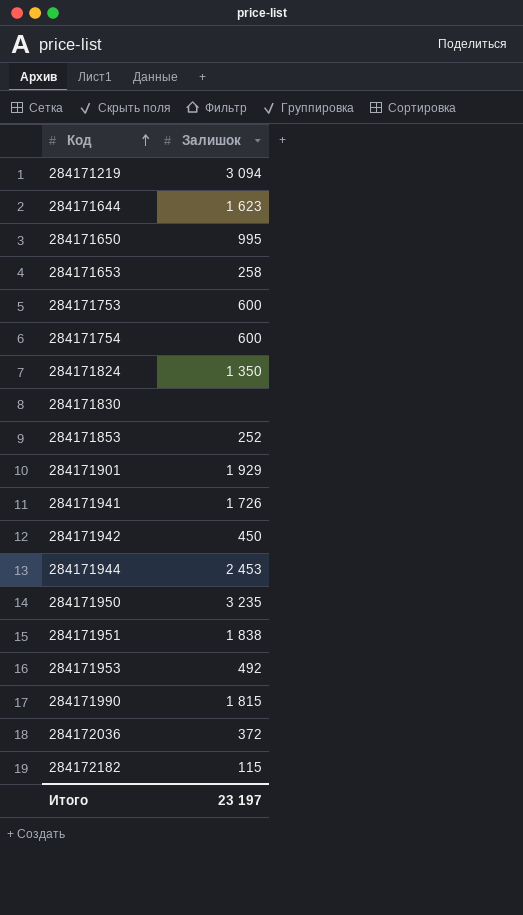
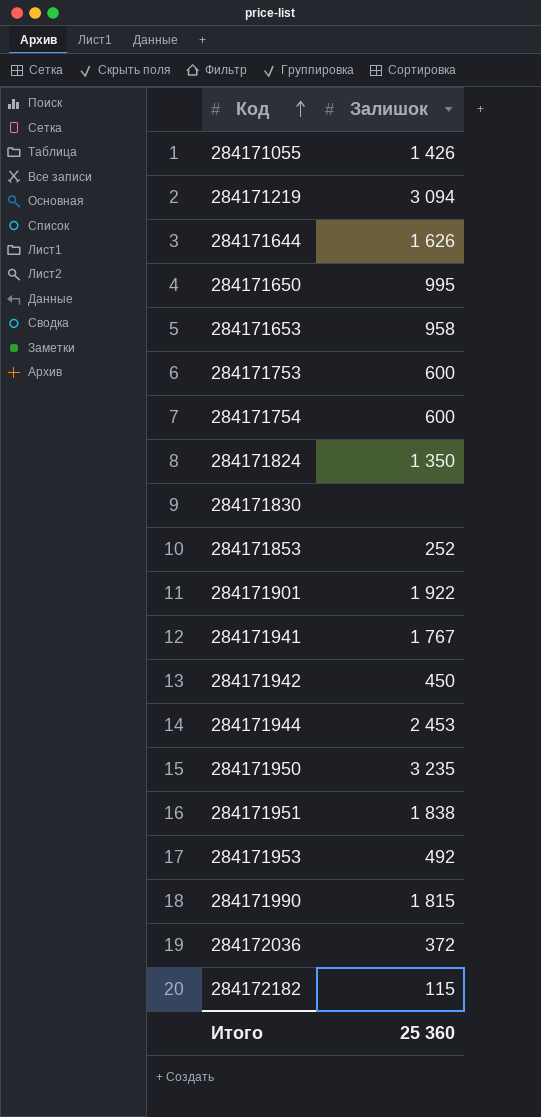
row 284171055: none -> 1 426
284171644 | Залишок: 1 623 -> 1 626
284171653 | Залишок: 258 -> 958
284171901 | Залишок: 1 929 -> 1 922
284171941 | Залишок: 1 726 -> 1 767
Итого | Залишок: 23 197 -> 25 360

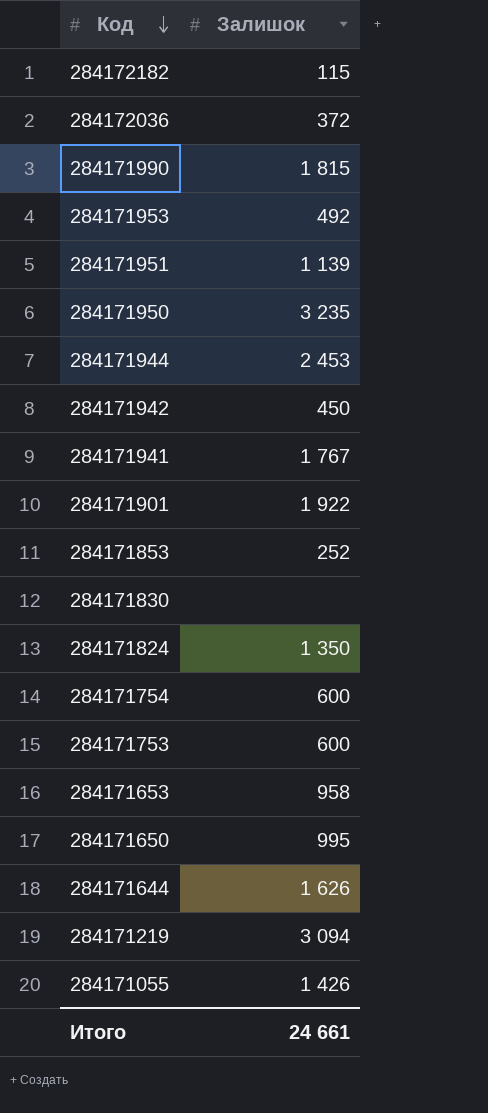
row order: Код ascending -> Код descending
284171951 | Залишок: 1 838 -> 1 139
Итого | Залишок: 25 360 -> 24 661

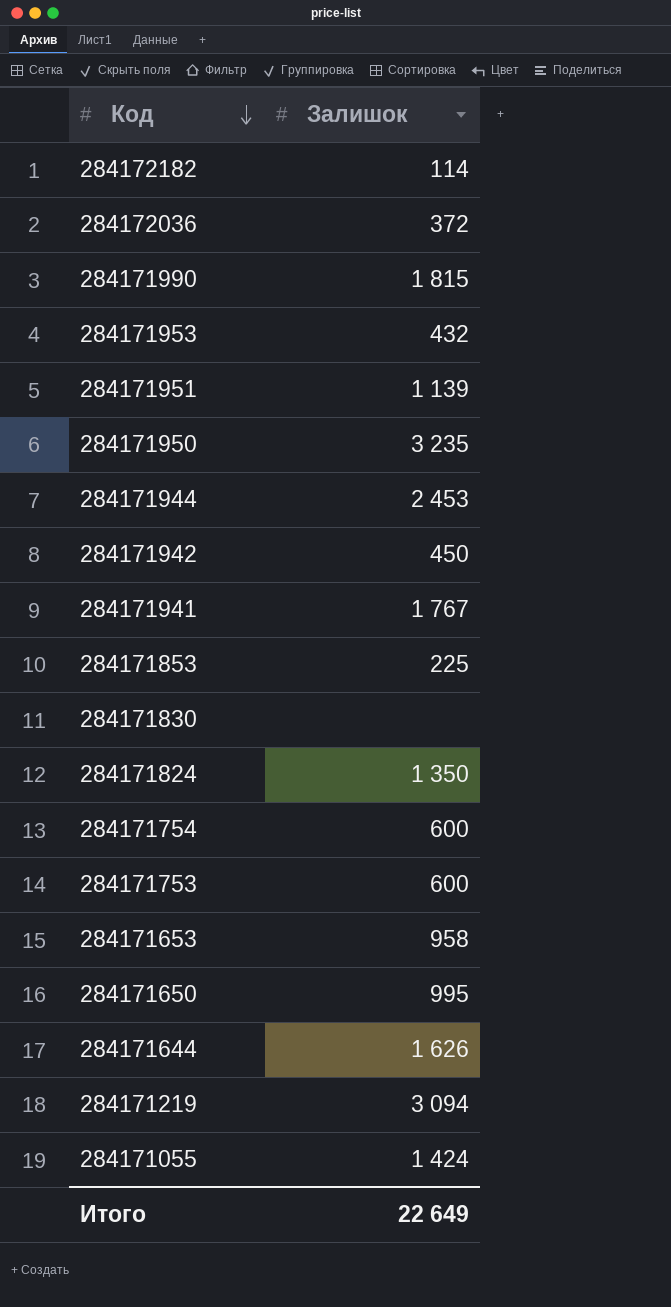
row 284171901: 1 922 -> none
284172182 | Залишок: 115 -> 114
284171953 | Залишок: 492 -> 432
284171853 | Залишок: 252 -> 225
284171055 | Залишок: 1 426 -> 1 424
Итого | Залишок: 24 661 -> 22 649

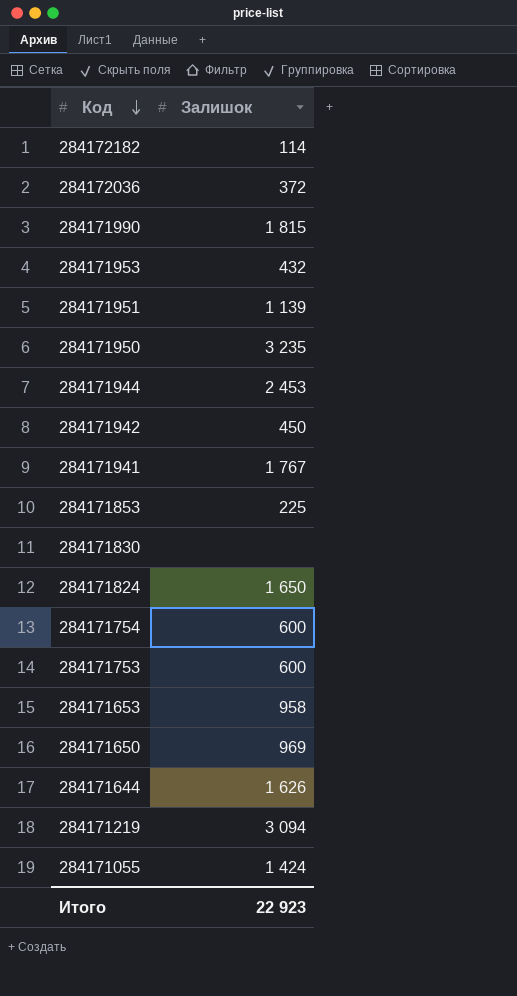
284171824 | Залишок: 1 350 -> 1 650
284171650 | Залишок: 995 -> 969
Итого | Залишок: 22 649 -> 22 923

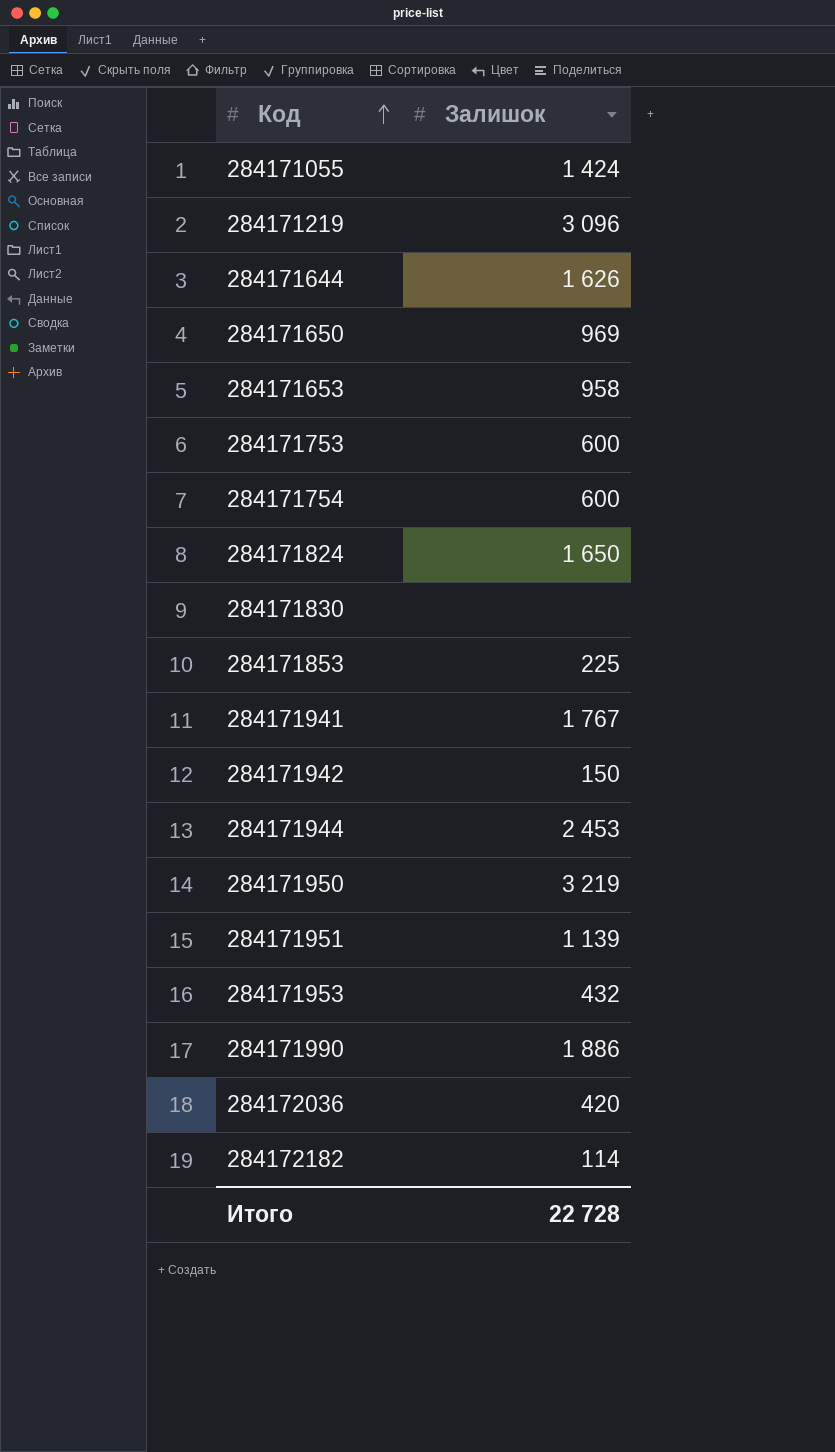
row order: Код descending -> Код ascending
284171219 | Залишок: 3 094 -> 3 096
284171942 | Залишок: 450 -> 150
284171950 | Залишок: 3 235 -> 3 219
284171990 | Залишок: 1 815 -> 1 886
284172036 | Залишок: 372 -> 420
Итого | Залишок: 22 923 -> 22 728

